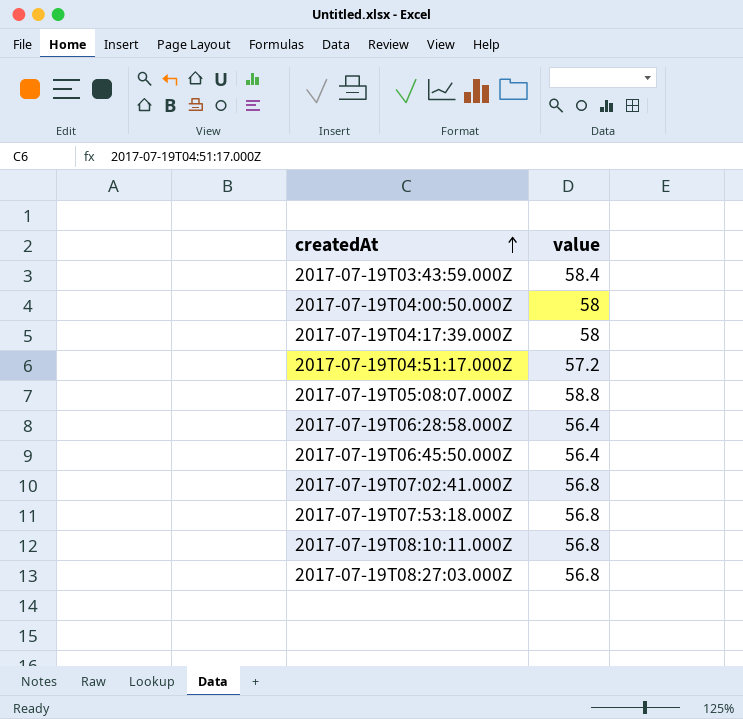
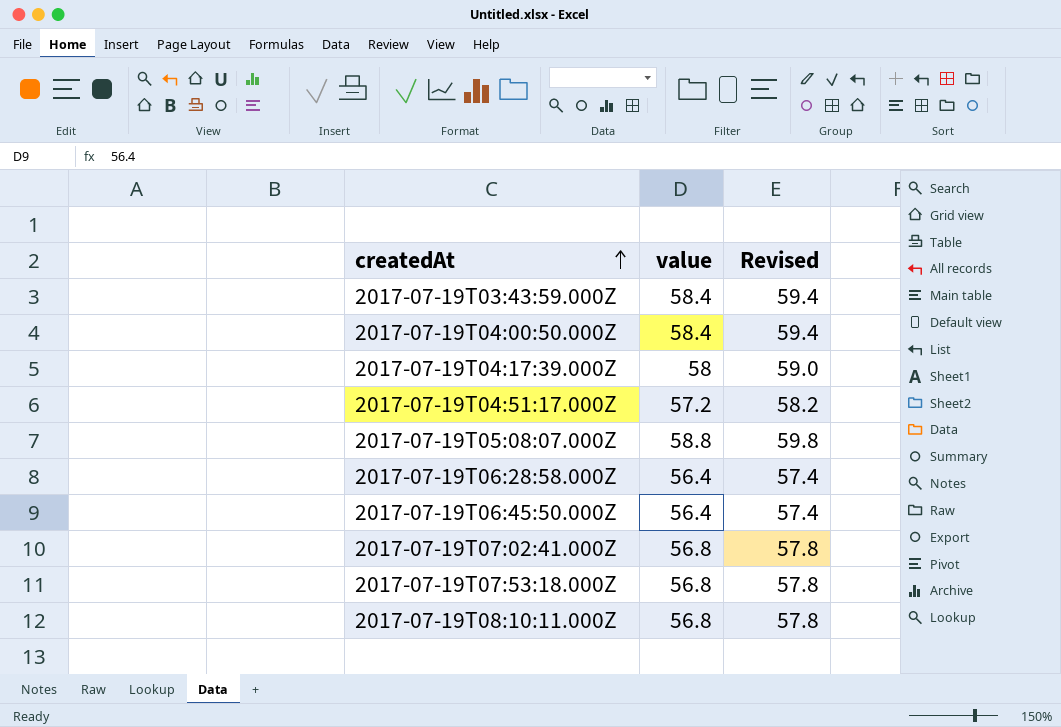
column Revised | formula: none -> [value] + 1
row 2017-07-19T08:27:03.000Z: 56.8 -> none
2017-07-19T04:00:50.000Z | value: 58 -> 58.4

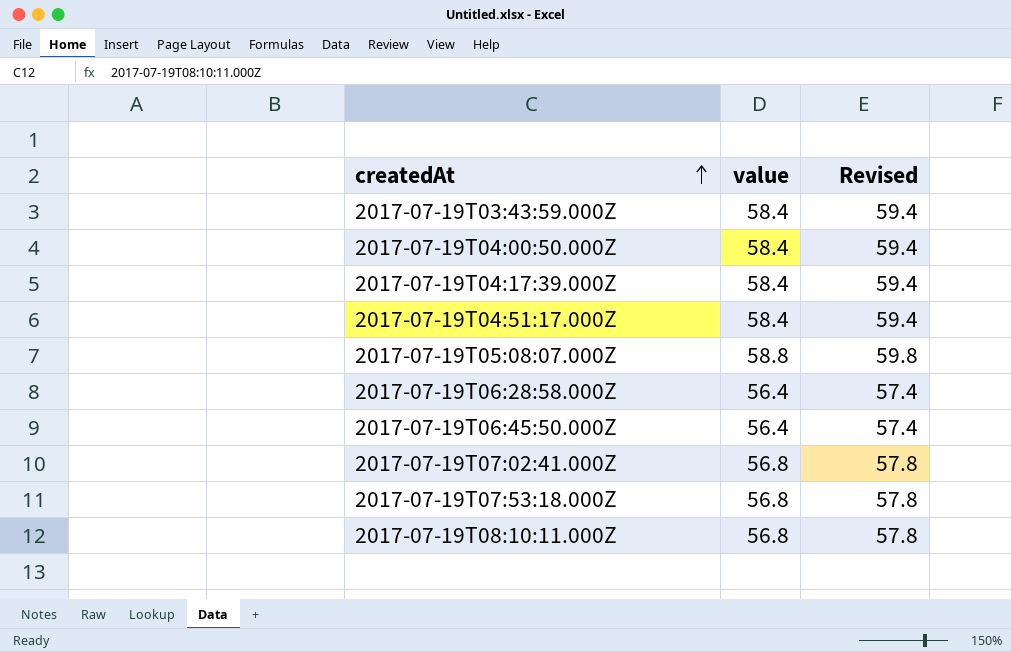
2017-07-19T04:17:39.000Z | value: 58 -> 58.4
2017-07-19T04:17:39.000Z | Revised: 59.0 -> 59.4
2017-07-19T04:51:17.000Z | value: 57.2 -> 58.4
2017-07-19T04:51:17.000Z | Revised: 58.2 -> 59.4

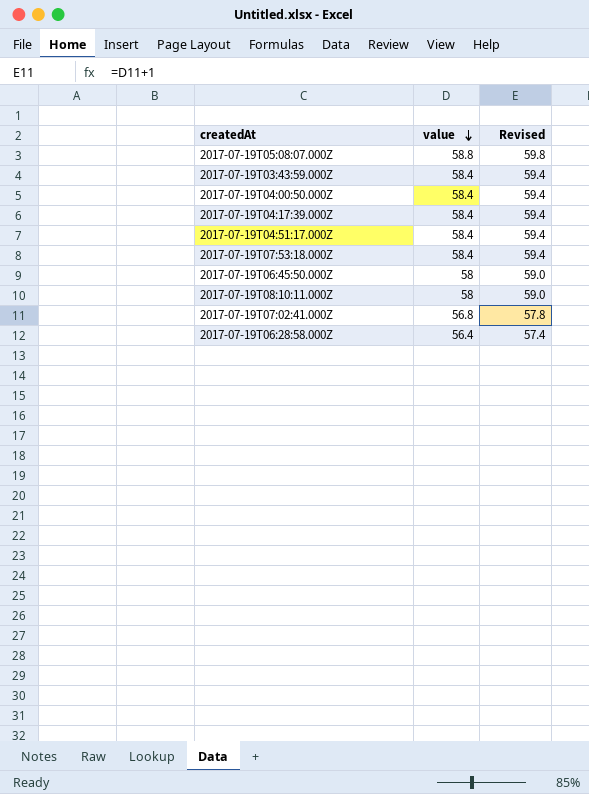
row order: createdAt ascending -> value descending
2017-07-19T07:53:18.000Z | value: 56.8 -> 58.4
2017-07-19T07:53:18.000Z | Revised: 57.8 -> 59.4
2017-07-19T06:45:50.000Z | value: 56.4 -> 58
2017-07-19T06:45:50.000Z | Revised: 57.4 -> 59.0
2017-07-19T08:10:11.000Z | value: 56.8 -> 58
2017-07-19T08:10:11.000Z | Revised: 57.8 -> 59.0

